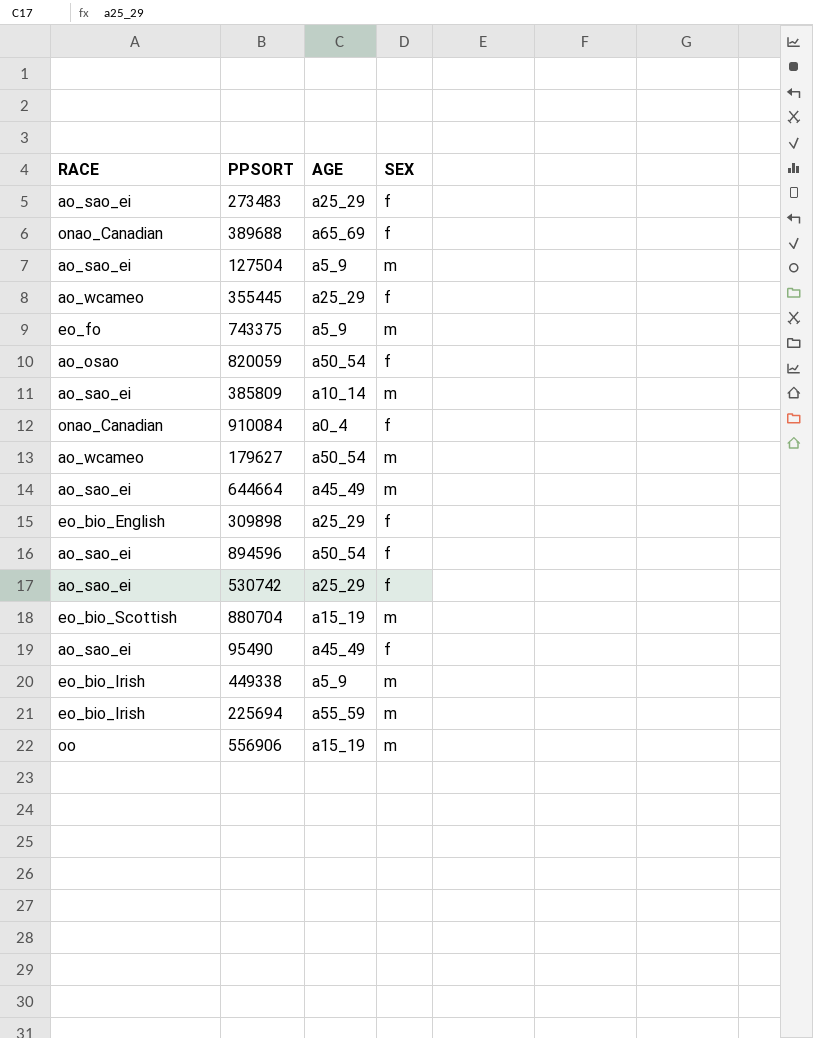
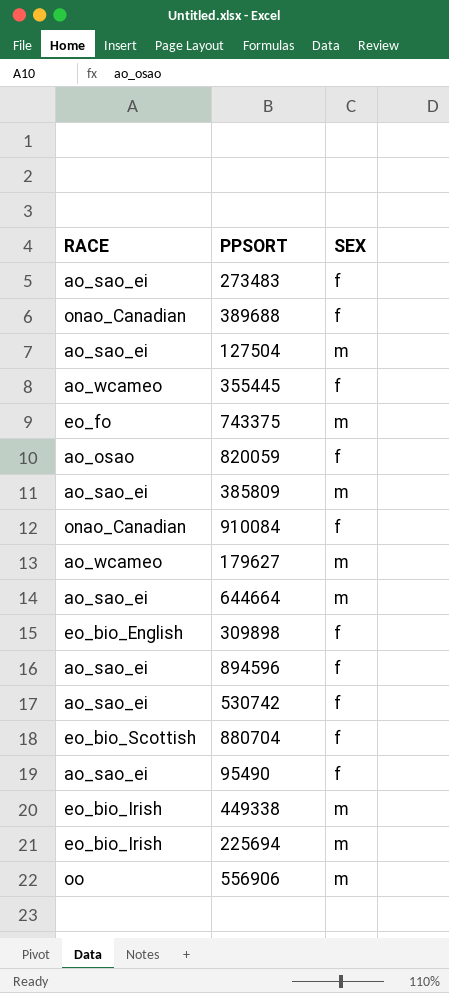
column AGE | position: 3 -> none
880704 | SEX: m -> f

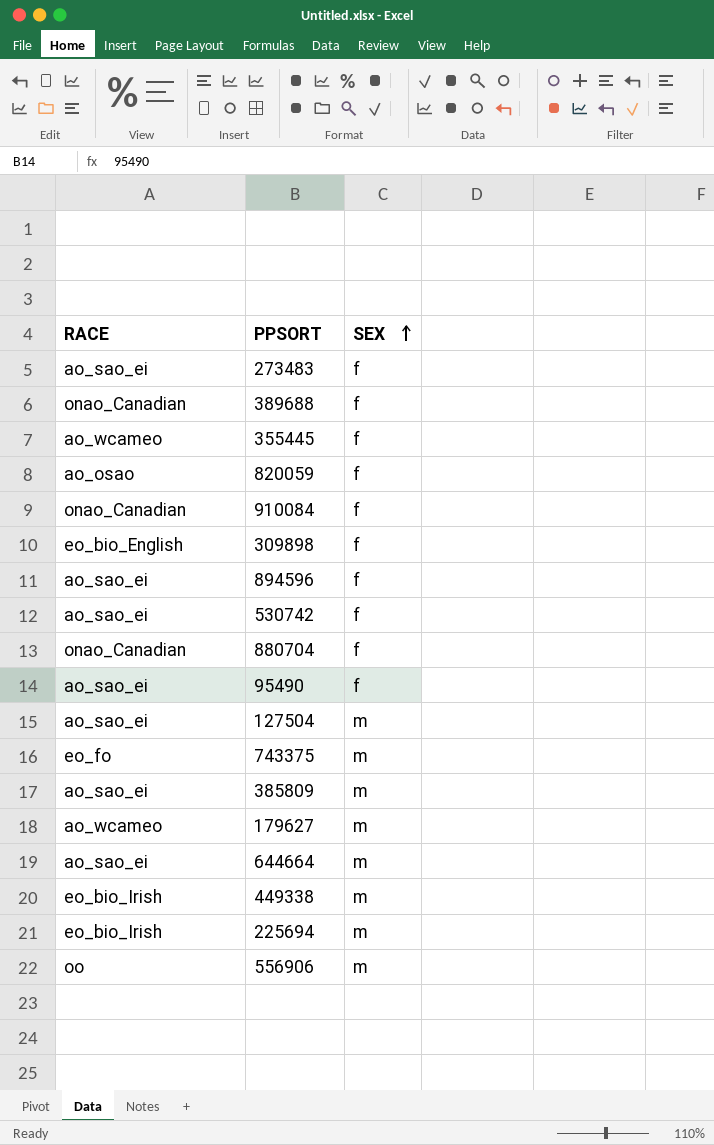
row order: none -> SEX ascending
880704 | RACE: eo_bio_Scottish -> onao_Canadian

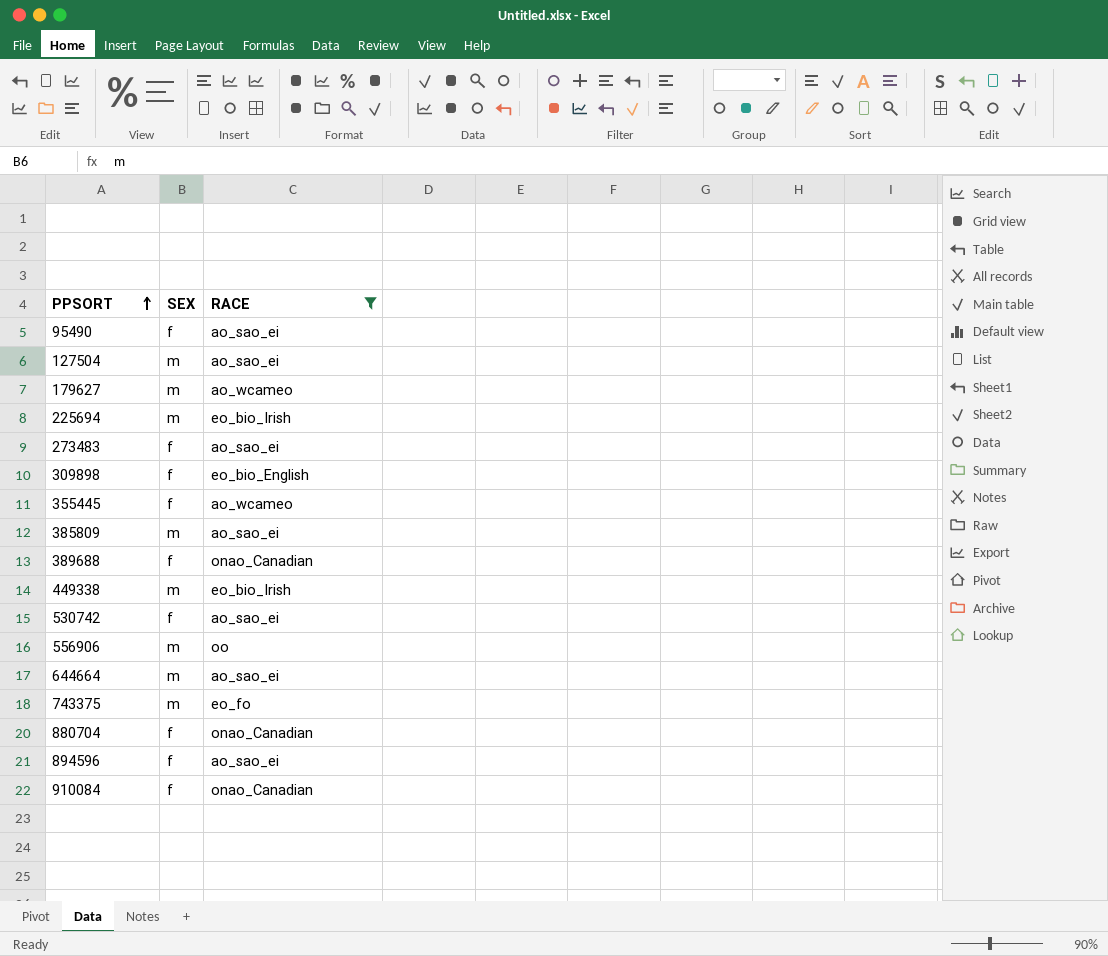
filter: none -> RACE != ao_osao
row order: SEX ascending -> PPSORT ascending
column RACE | position: 1 -> 3

